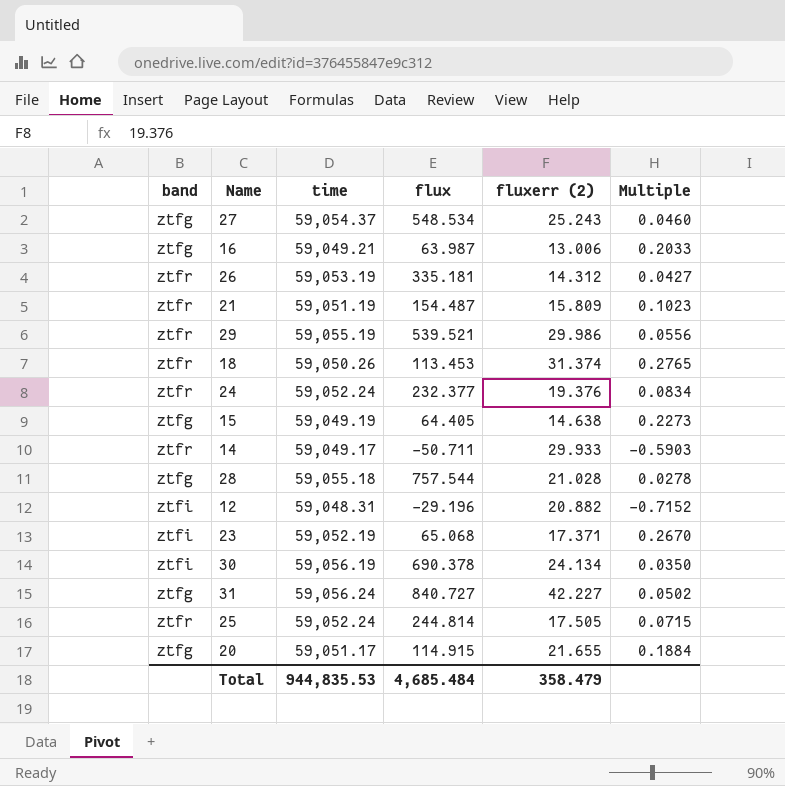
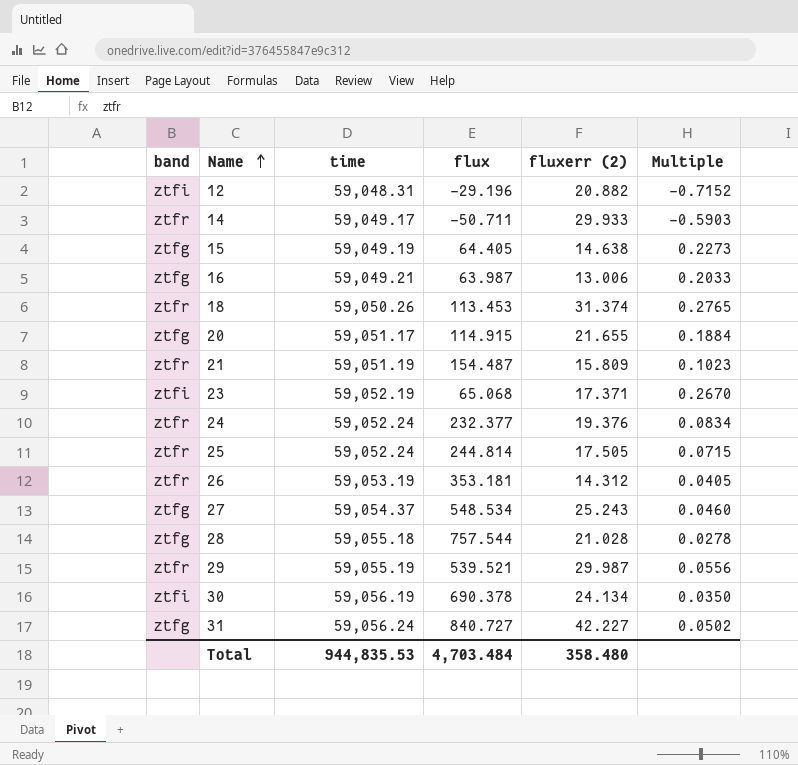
row order: none -> Name ascending
26 | flux: 335.181 -> 353.181
26 | Multiple: 0.0427 -> 0.0405
29 | fluxerr (2): 29.986 -> 29.987
Total | flux: 4,685.484 -> 4,703.484
Total | fluxerr (2): 358.479 -> 358.480

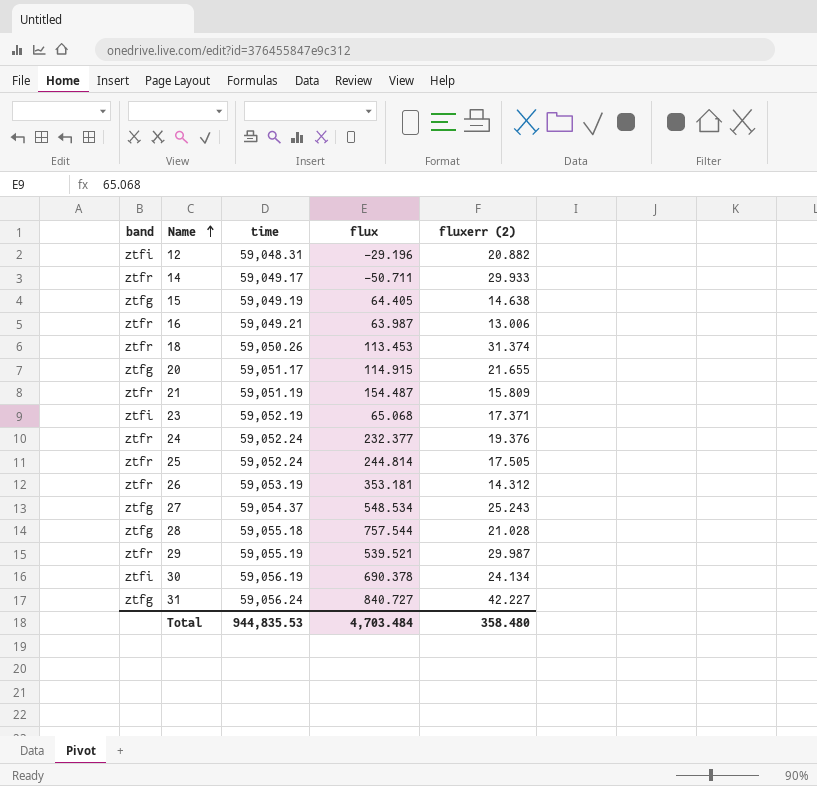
column Multiple | formula: [fluxerr (2)] / [flux] -> none
16 | band: ztfg -> ztfr

